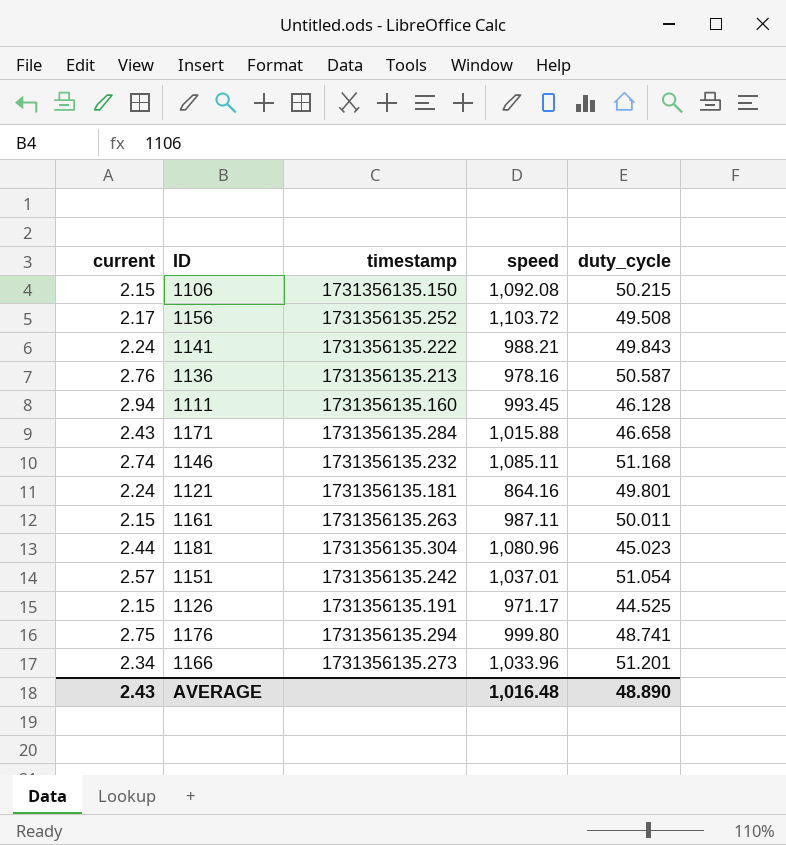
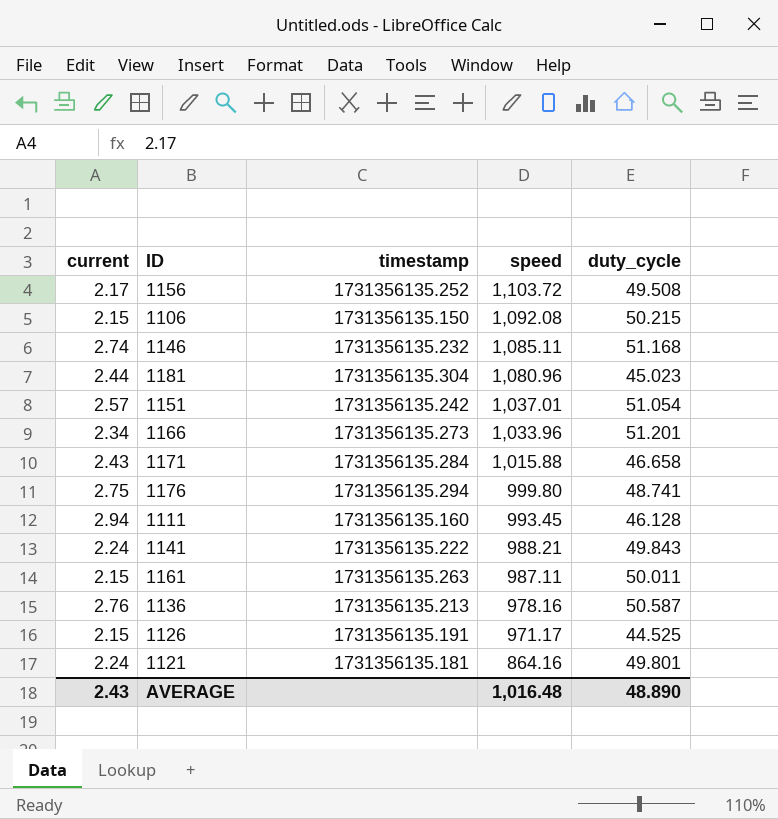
row order: none -> speed descending

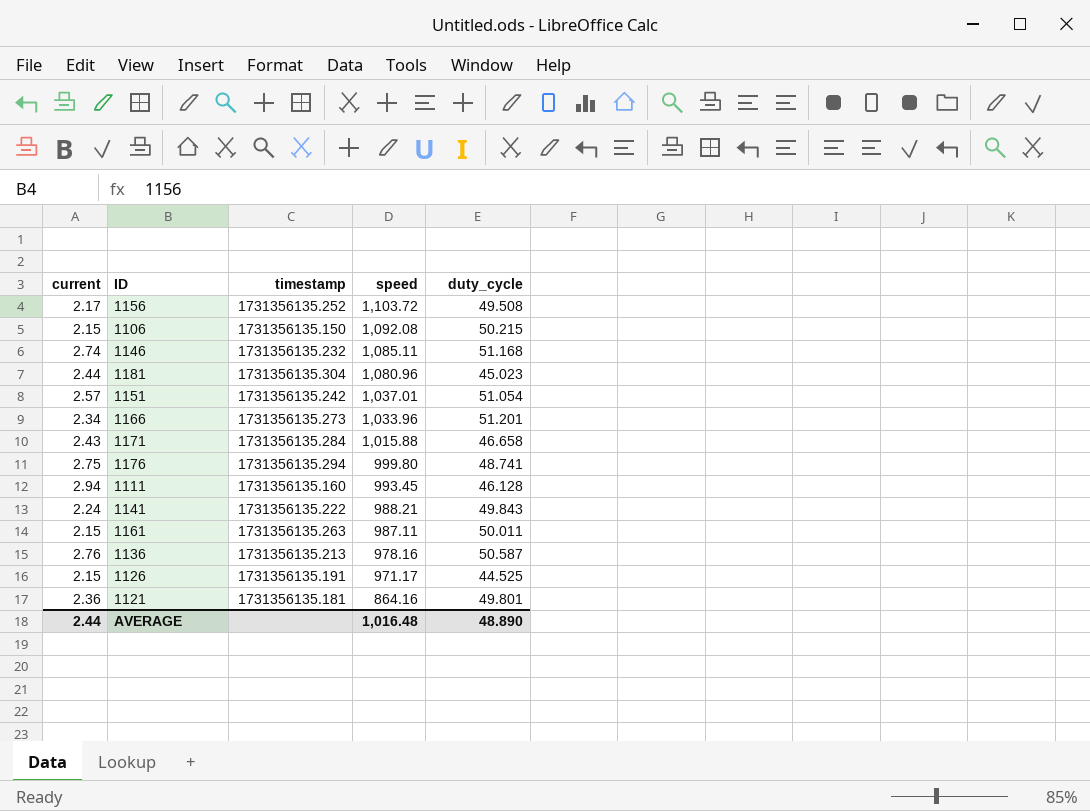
1121 | current: 2.24 -> 2.36
AVERAGE | current: 2.43 -> 2.44

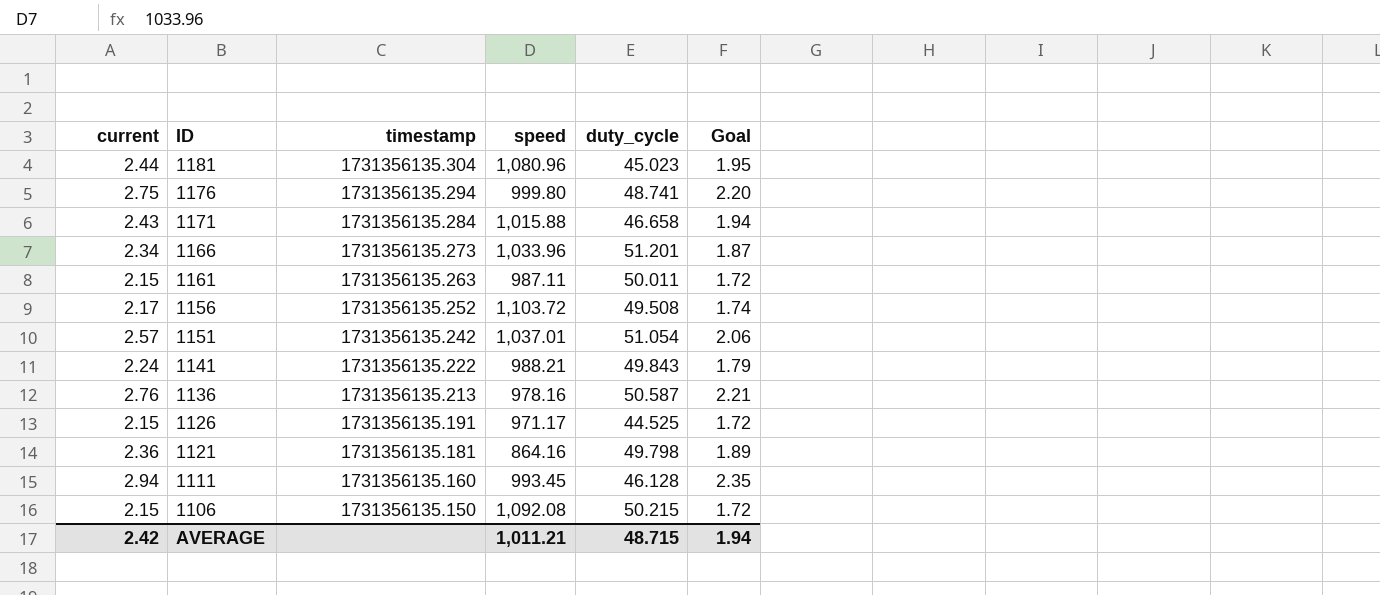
row order: speed descending -> ID descending
column Goal | formula: none -> [current] * 0.8
row 1146: 2.74 | 1731356135.232 | 1,085.11 | 51.168 -> none
1121 | duty_cycle: 49.801 -> 49.798
AVERAGE | current: 2.44 -> 2.42
AVERAGE | speed: 1,016.48 -> 1,011.21
AVERAGE | duty_cycle: 48.890 -> 48.715

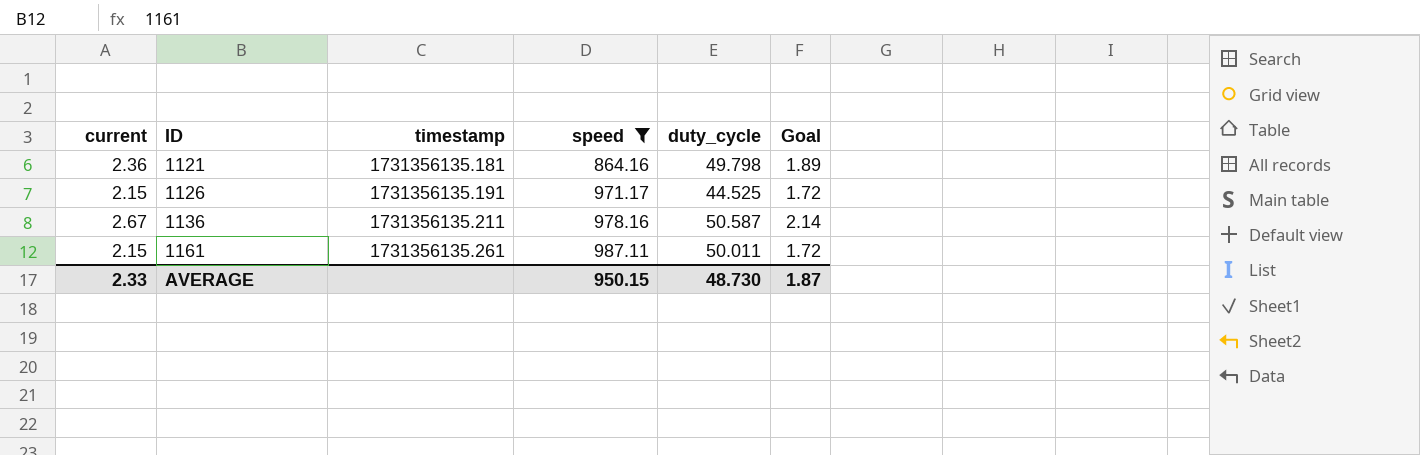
filter: none -> speed <= 987.11
row order: ID descending -> ID ascending
1136 | current: 2.76 -> 2.67
1136 | timestamp: 1731356135.213 -> 1731356135.211
1136 | Goal: 2.21 -> 2.14
1161 | timestamp: 1731356135.263 -> 1731356135.261
AVERAGE | current: 2.42 -> 2.33
AVERAGE | speed: 1,011.21 -> 950.15
AVERAGE | duty_cycle: 48.715 -> 48.730
AVERAGE | Goal: 1.94 -> 1.87

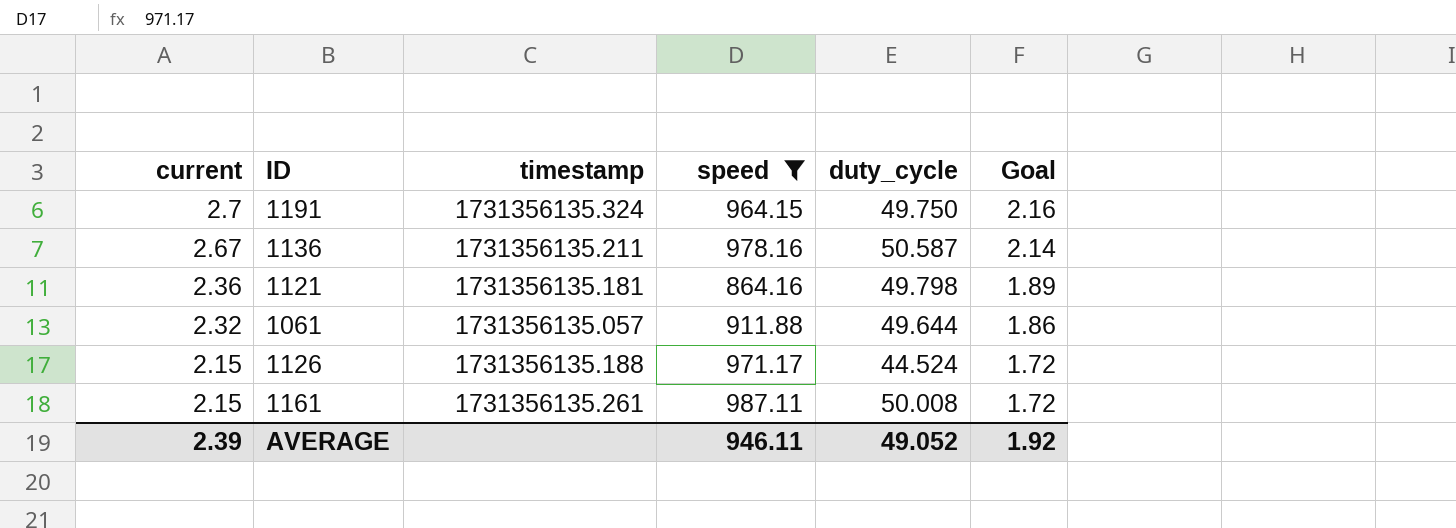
row order: ID ascending -> current descending
row 1191: none -> 2.7 | 1731356135.324 | 964.15 | 49.750 | 2.16
row 1061: none -> 2.32 | 1731356135.057 | 911.88 | 49.644 | 1.86
1126 | timestamp: 1731356135.191 -> 1731356135.188
1126 | duty_cycle: 44.525 -> 44.524
1161 | duty_cycle: 50.011 -> 50.008
AVERAGE | current: 2.33 -> 2.39
AVERAGE | speed: 950.15 -> 946.11
AVERAGE | duty_cycle: 48.730 -> 49.052
AVERAGE | Goal: 1.87 -> 1.92

